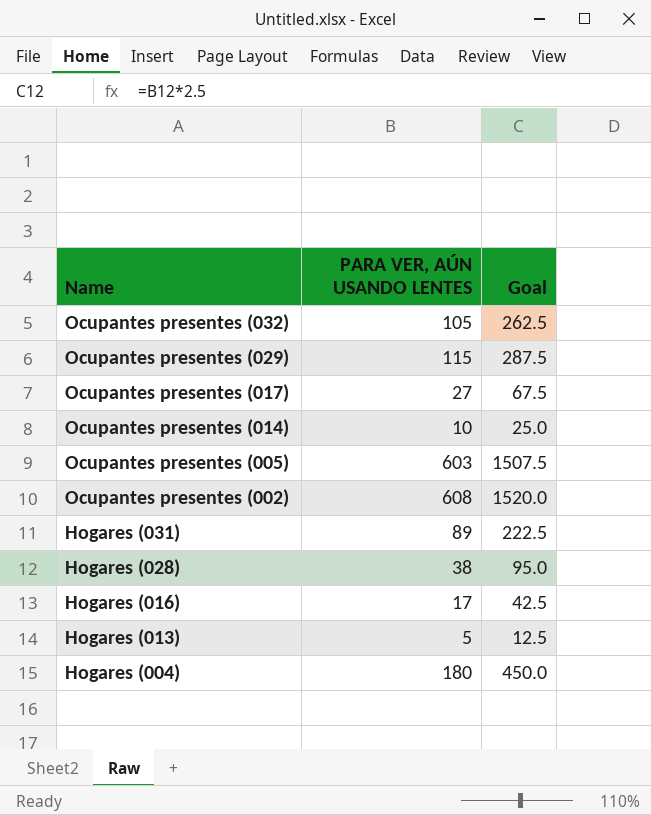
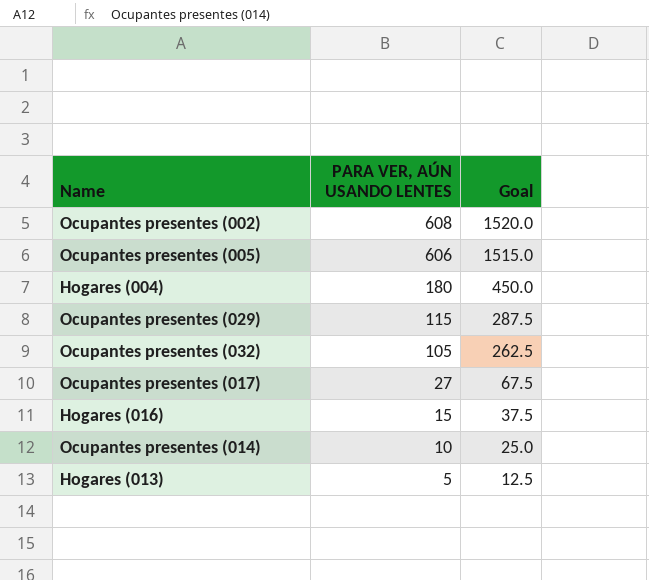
row order: Name descending -> PARA VER, AÚN USANDO LENTES descending
row Hogares (031): 89 | 222.5 -> none
row Hogares (028): 38 | 95.0 -> none
Ocupantes presentes (005) | PARA VER, AÚN USANDO LENTES: 603 -> 606
Ocupantes presentes (005) | Goal: 1507.5 -> 1515.0
Hogares (016) | PARA VER, AÚN USANDO LENTES: 17 -> 15
Hogares (016) | Goal: 42.5 -> 37.5

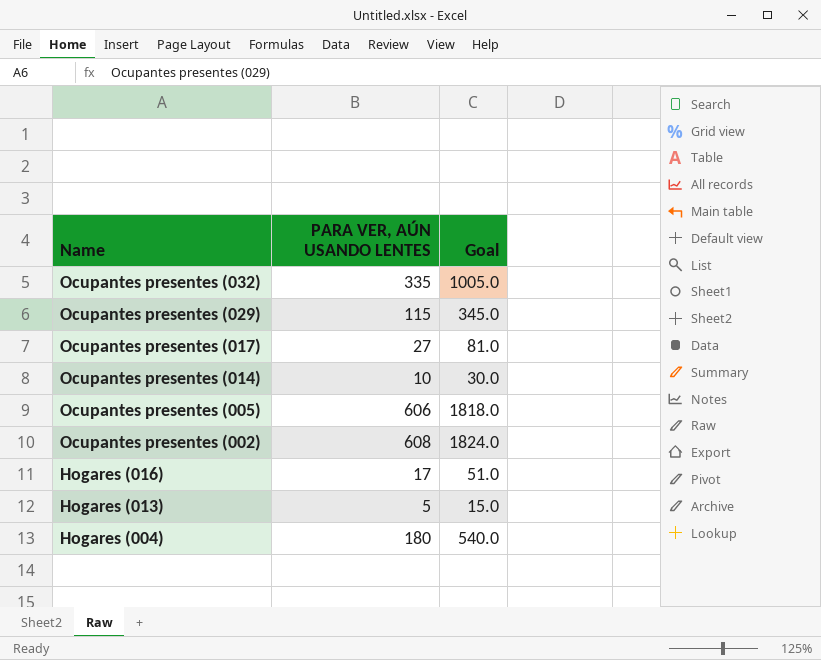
row order: PARA VER, AÚN USANDO LENTES descending -> Name descending
column Goal | formula: [PARA VER, AÚN USANDO LENTES] * 2.5 -> [PARA VER, AÚN USANDO LENTES] * 3
Ocupantes presentes (032) | PARA VER, AÚN USANDO LENTES: 105 -> 335
Hogares (016) | PARA VER, AÚN USANDO LENTES: 15 -> 17

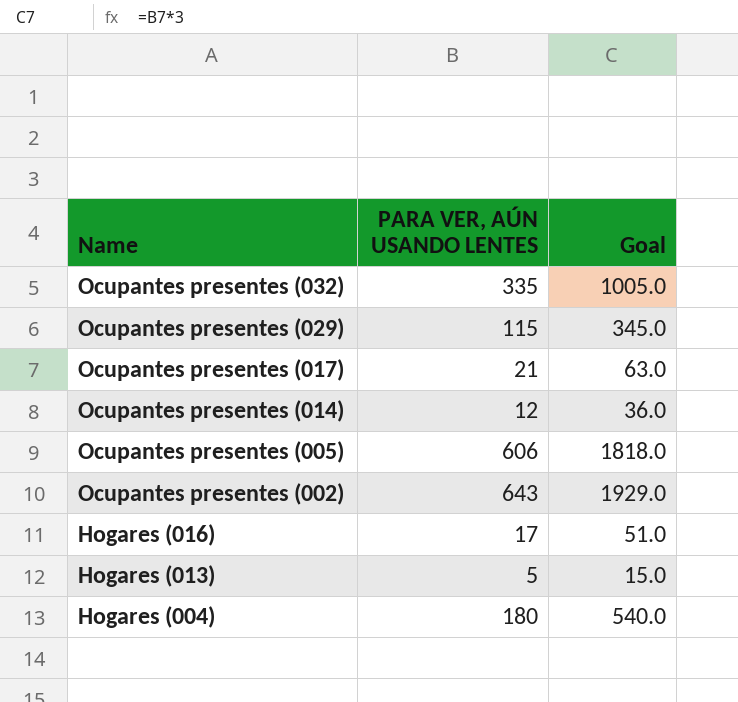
Ocupantes presentes (017) | PARA VER, AÚN USANDO LENTES: 27 -> 21
Ocupantes presentes (017) | Goal: 81.0 -> 63.0
Ocupantes presentes (014) | PARA VER, AÚN USANDO LENTES: 10 -> 12
Ocupantes presentes (014) | Goal: 30.0 -> 36.0
Ocupantes presentes (002) | PARA VER, AÚN USANDO LENTES: 608 -> 643
Ocupantes presentes (002) | Goal: 1824.0 -> 1929.0

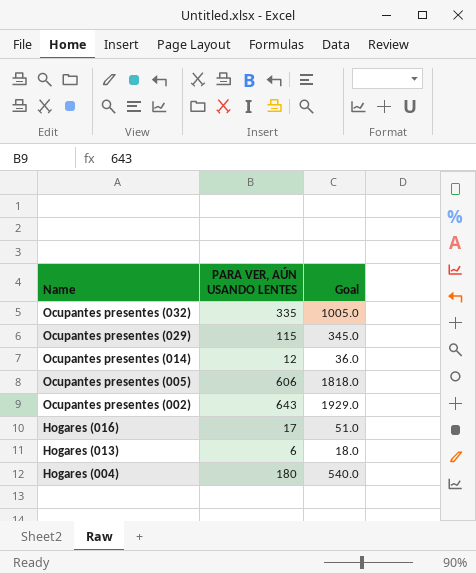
row Ocupantes presentes (017): 21 | 63.0 -> none
Hogares (013) | PARA VER, AÚN USANDO LENTES: 5 -> 6
Hogares (013) | Goal: 15.0 -> 18.0

